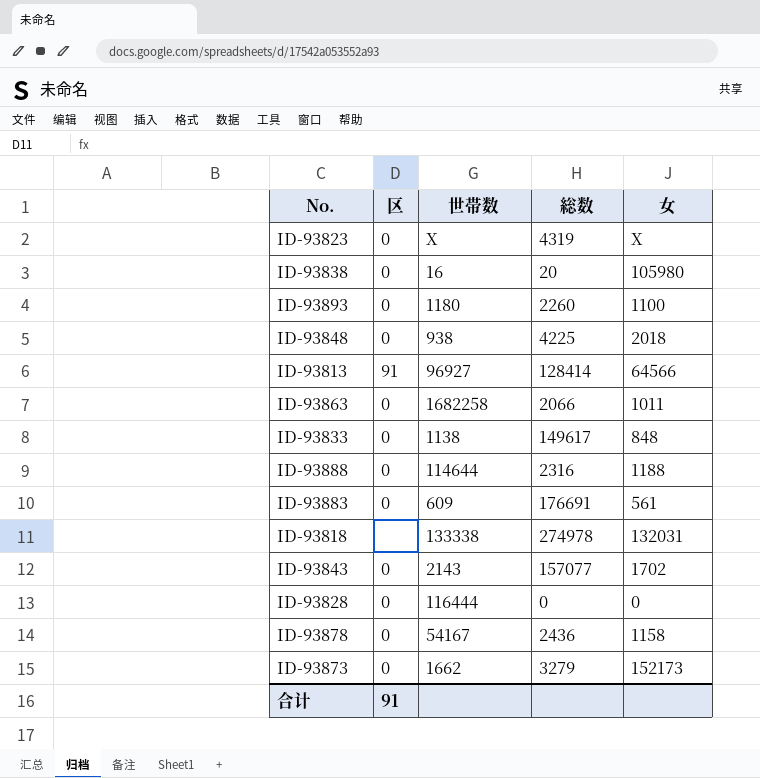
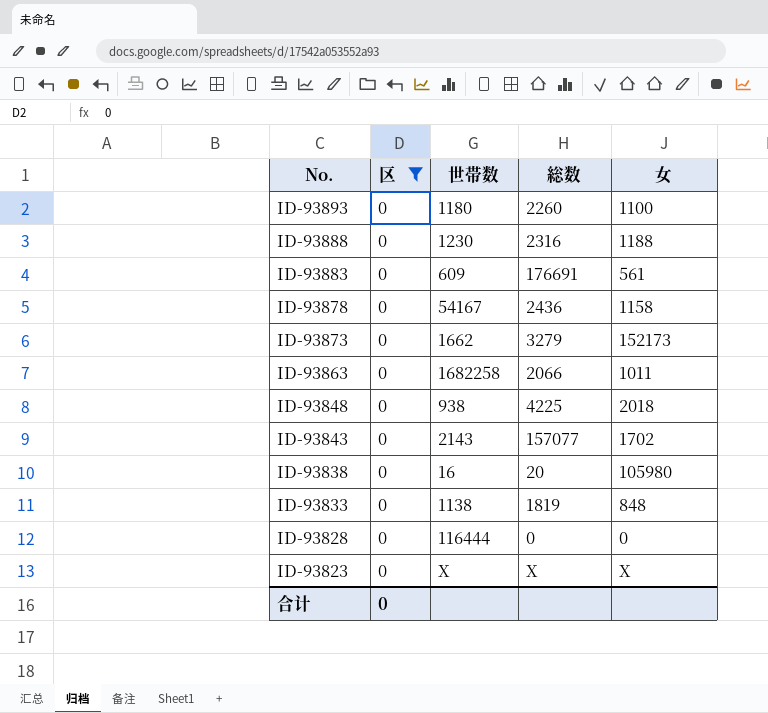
filter: none -> 区 = 0
row order: none -> No. descending
ID-93888 | 世帯数: 114644 -> 1230
ID-93833 | 総数: 149617 -> 1819
ID-93823 | 総数: 4319 -> X
合计 | 区: 91 -> 0

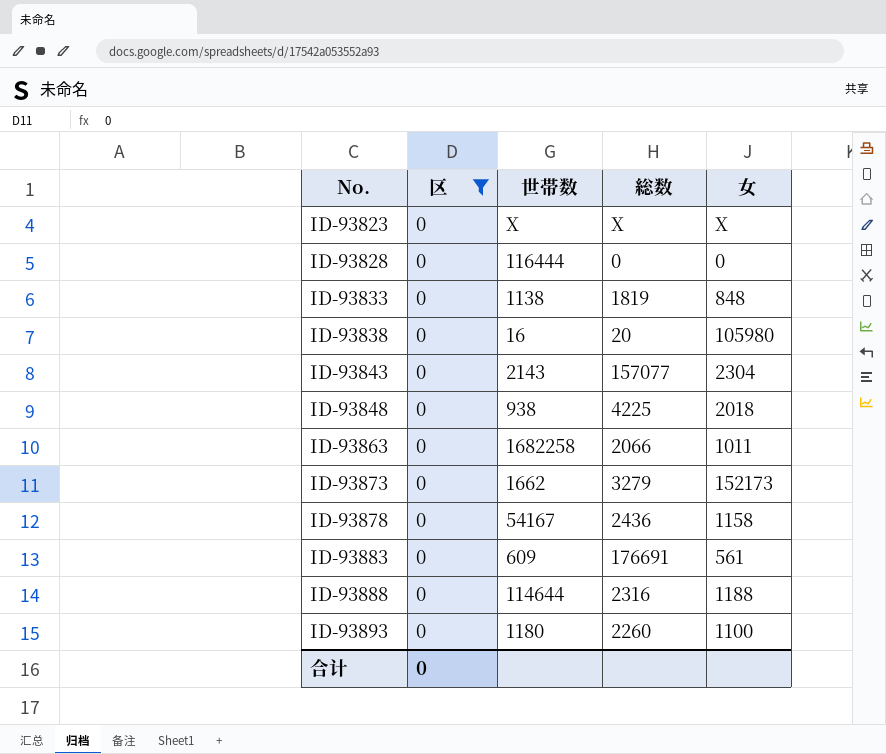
row order: No. descending -> No. ascending
ID-93843 | 女: 1702 -> 2304
ID-93888 | 世帯数: 1230 -> 114644

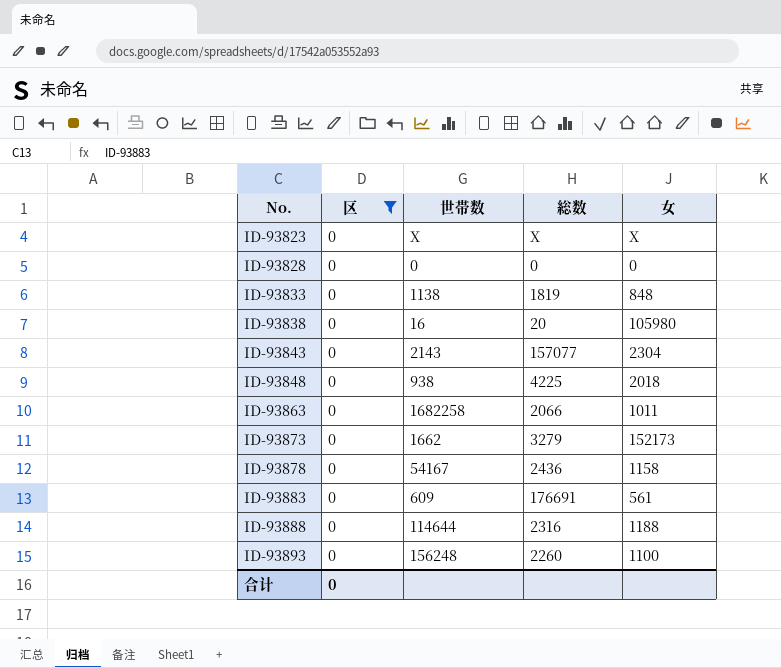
ID-93828 | 世帯数: 116444 -> 0
ID-93893 | 世帯数: 1180 -> 156248

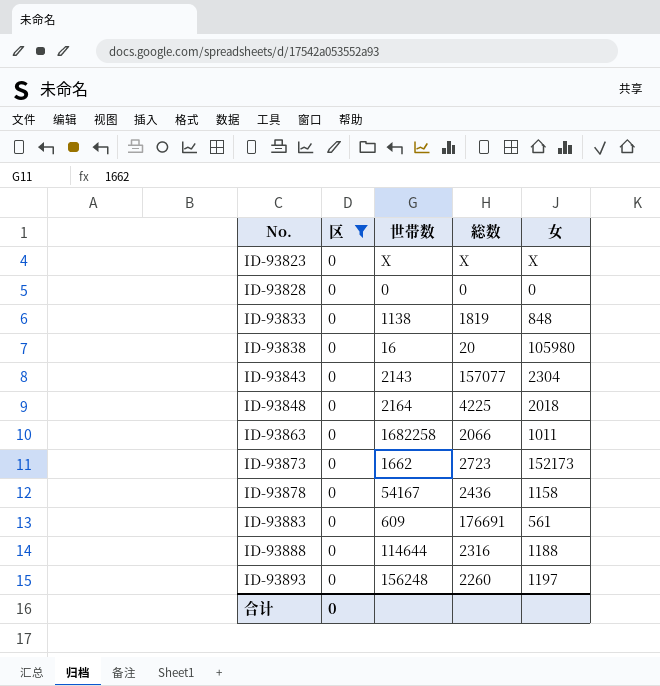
ID-93848 | 世帯数: 938 -> 2164
ID-93873 | 総数: 3279 -> 2723
ID-93893 | 女: 1100 -> 1197

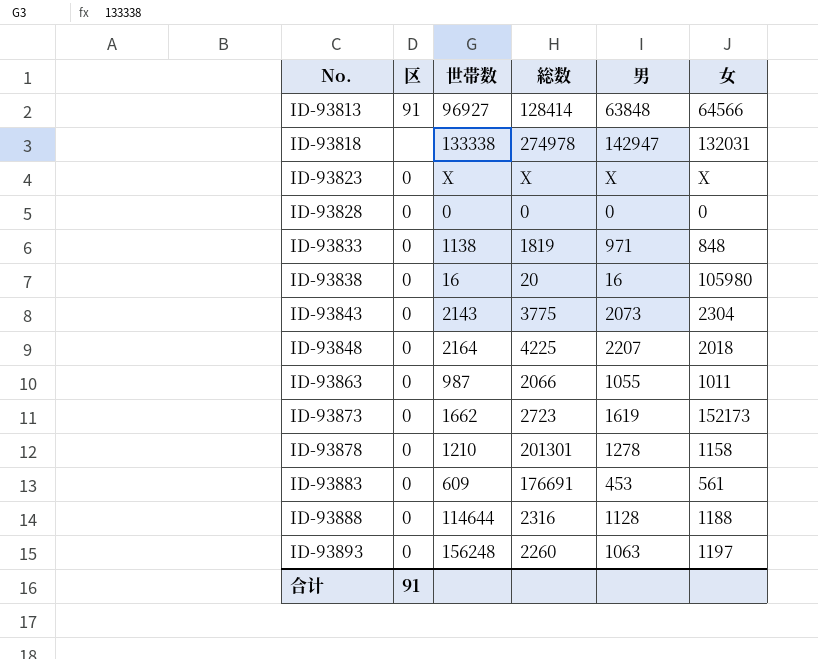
filter: 区 = 0 -> none
column 男 | position: none -> 5
ID-93843 | 総数: 157077 -> 3775
ID-93863 | 世帯数: 1682258 -> 987
ID-93878 | 世帯数: 54167 -> 1210
ID-93878 | 総数: 2436 -> 201301
合计 | 区: 0 -> 91

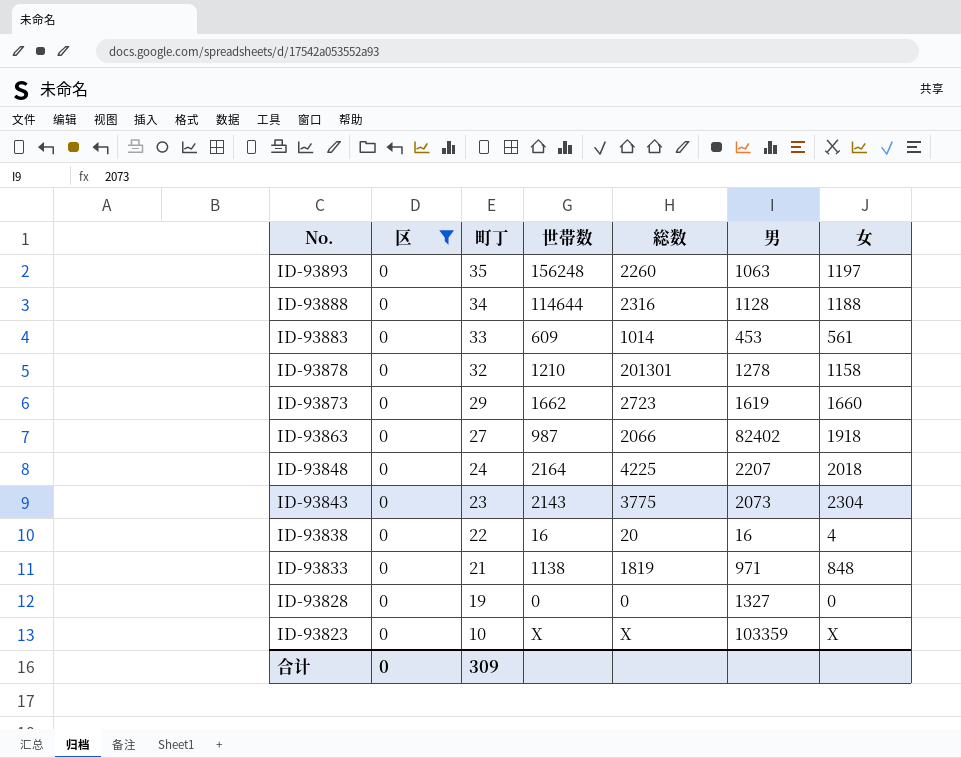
filter: none -> 区 = 0
row order: No. ascending -> No. descending
column 町丁 | position: none -> 3
ID-93883 | 総数: 176691 -> 1014
ID-93873 | 女: 152173 -> 1660
ID-93863 | 男: 1055 -> 82402
ID-93863 | 女: 1011 -> 1918
ID-93838 | 女: 105980 -> 4
ID-93828 | 男: 0 -> 1327
ID-93823 | 男: X -> 103359
合计 | 区: 91 -> 0

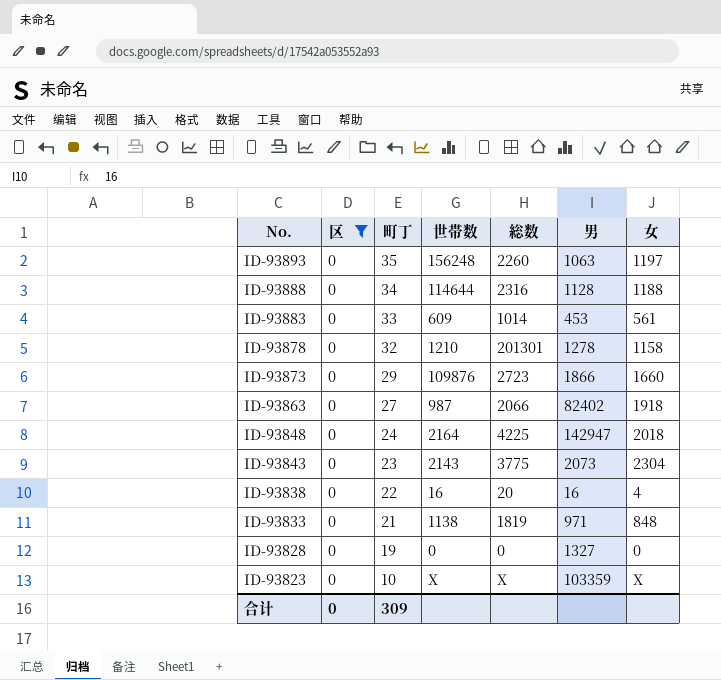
ID-93873 | 世帯数: 1662 -> 109876
ID-93873 | 男: 1619 -> 1866
ID-93848 | 男: 2207 -> 142947

